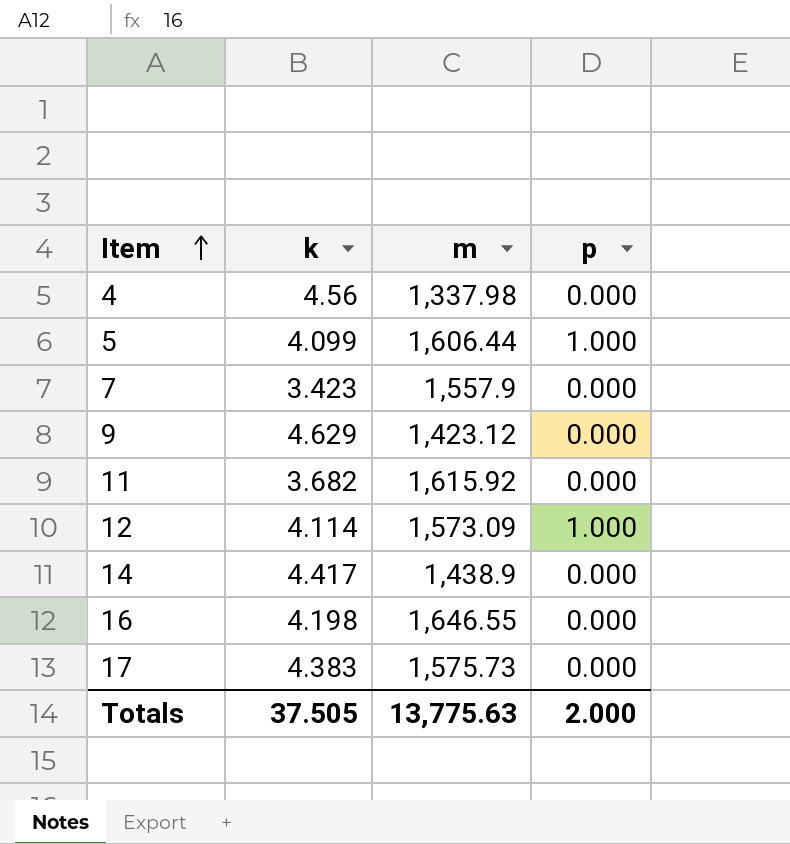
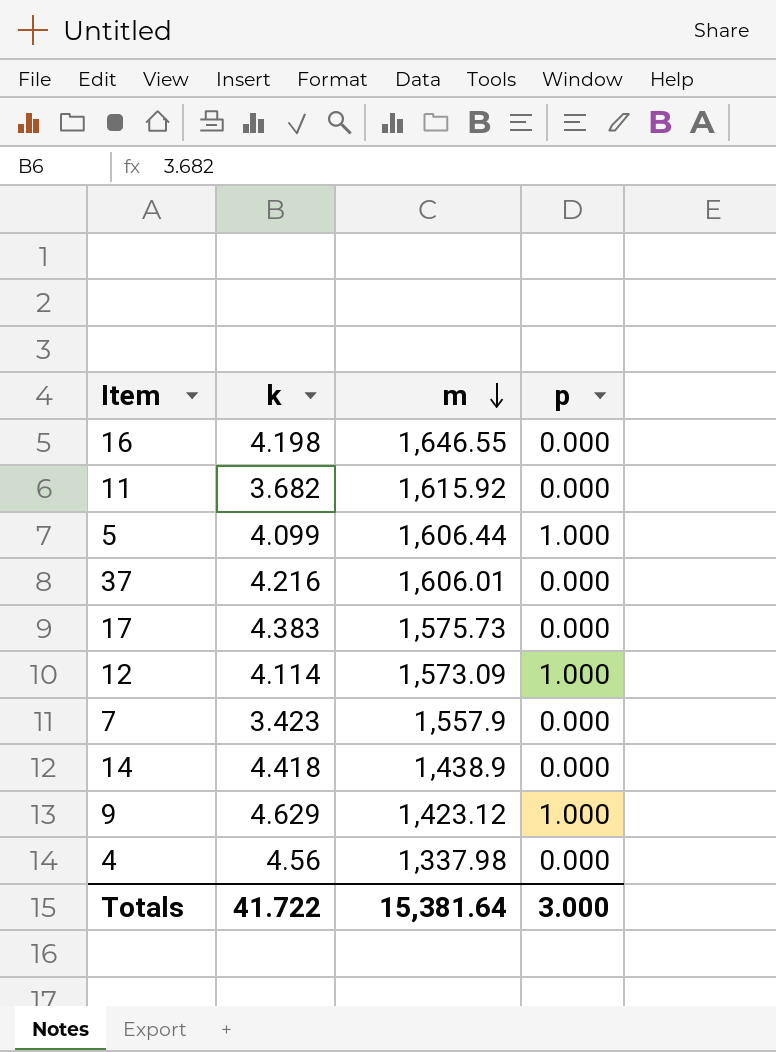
row order: Item ascending -> m descending
row 37: none -> 4.216 | 1,606.01 | 0.000
14 | k: 4.417 -> 4.418
9 | p: 0.000 -> 1.000
Totals | k: 37.505 -> 41.722
Totals | m: 13,775.63 -> 15,381.64
Totals | p: 2.000 -> 3.000

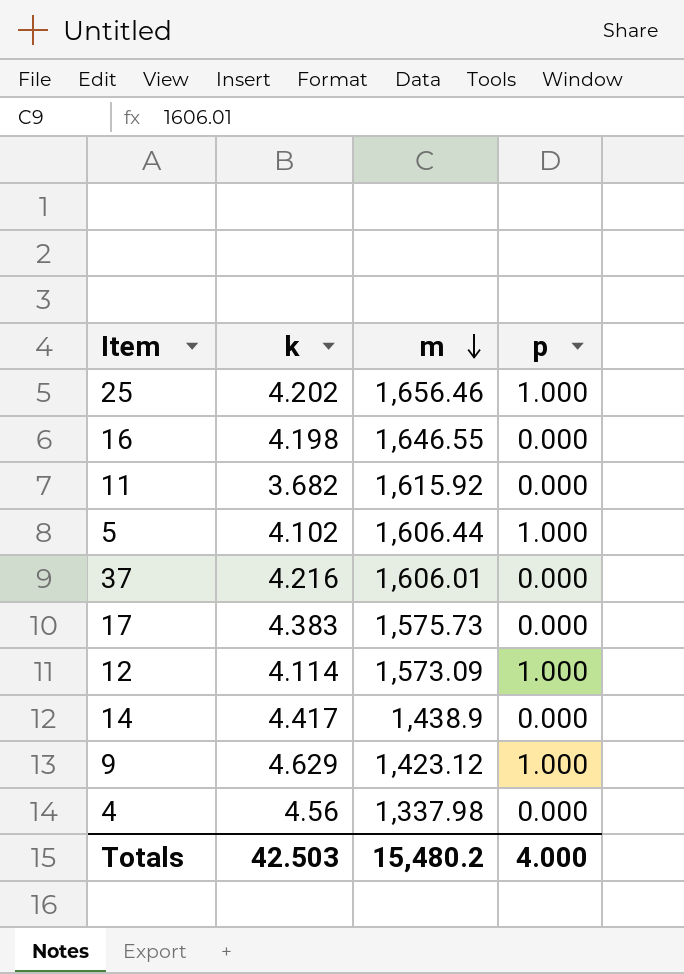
row 7: 3.423 | 1,557.9 | 0.000 -> none
row 25: none -> 4.202 | 1,656.46 | 1.000
5 | k: 4.099 -> 4.102
14 | k: 4.418 -> 4.417
Totals | k: 41.722 -> 42.503
Totals | m: 15,381.64 -> 15,480.2
Totals | p: 3.000 -> 4.000

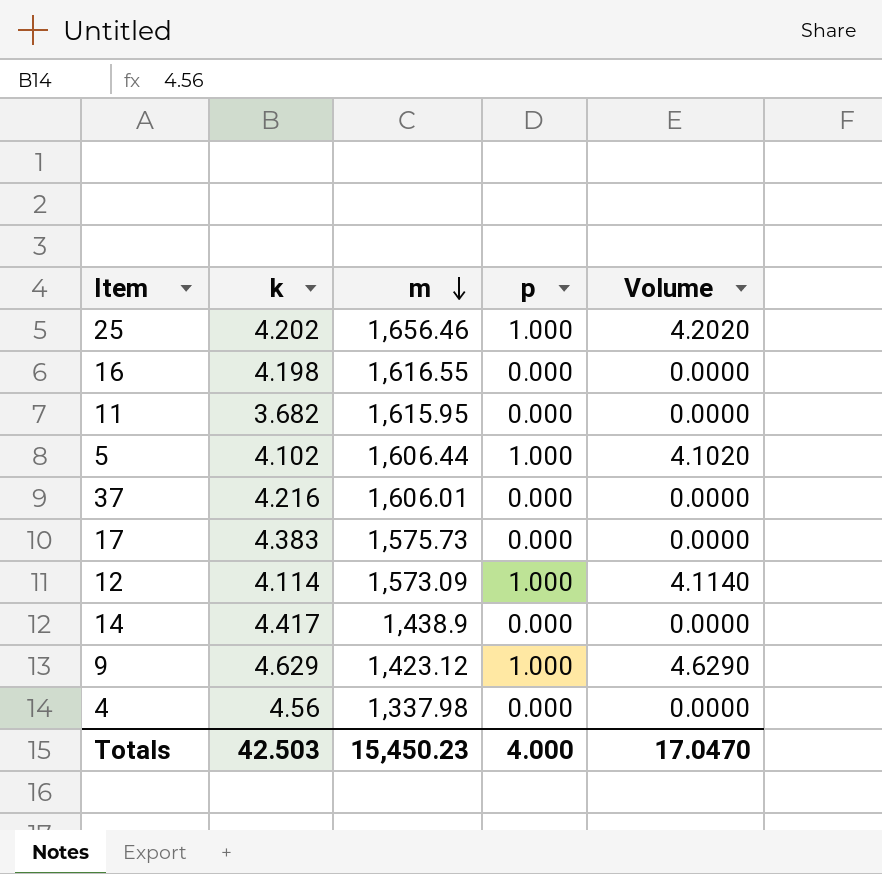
column Volume | formula: none -> [k] * [p]
16 | m: 1,646.55 -> 1,616.55
11 | m: 1,615.92 -> 1,615.95
Totals | m: 15,480.2 -> 15,450.23

